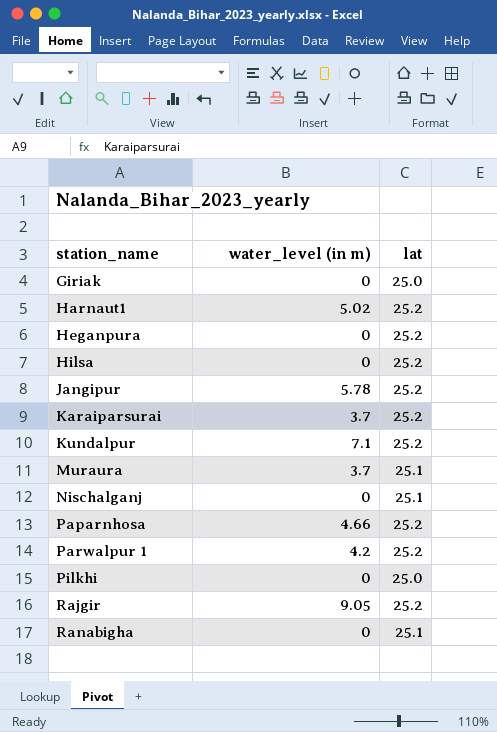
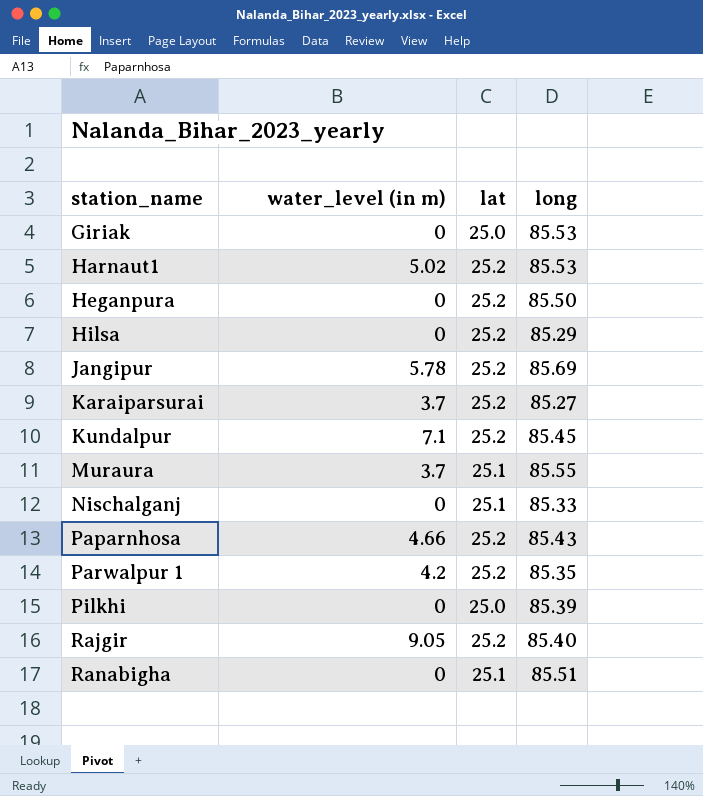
column long | position: none -> 4

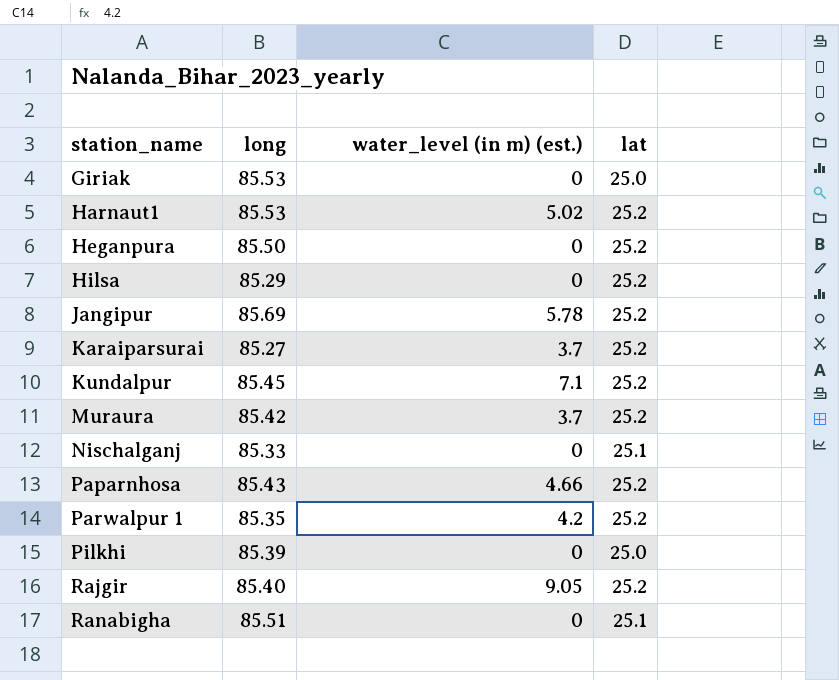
column long | position: 4 -> 2
column name: water_level (in m) -> water_level (in m) (est.)
Muraura | long: 85.55 -> 85.42
Muraura | lat: 25.1 -> 25.2

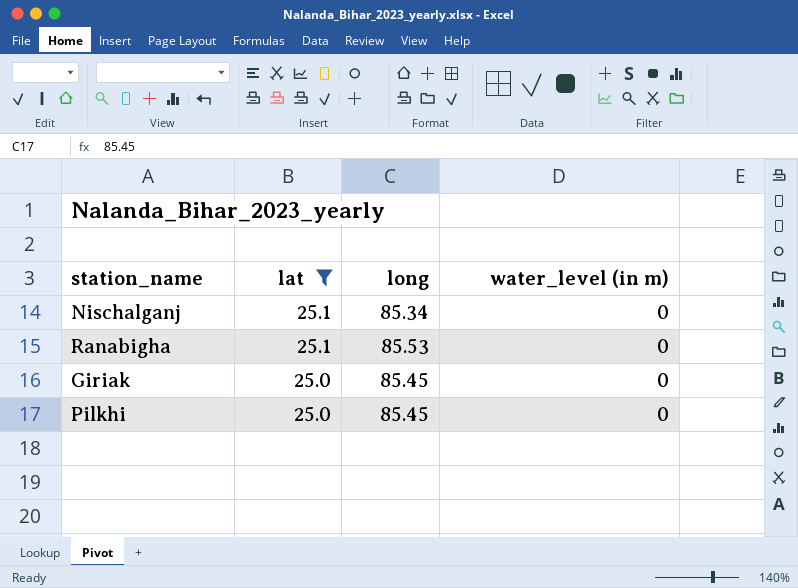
filter: none -> lat != 25.2
row order: station_name ascending -> lat descending
column lat | position: 4 -> 2
column name: water_level (in m) (est.) -> water_level (in m)
Nischalganj | long: 85.33 -> 85.34
Ranabigha | long: 85.51 -> 85.53
Giriak | long: 85.53 -> 85.45
Pilkhi | long: 85.39 -> 85.45

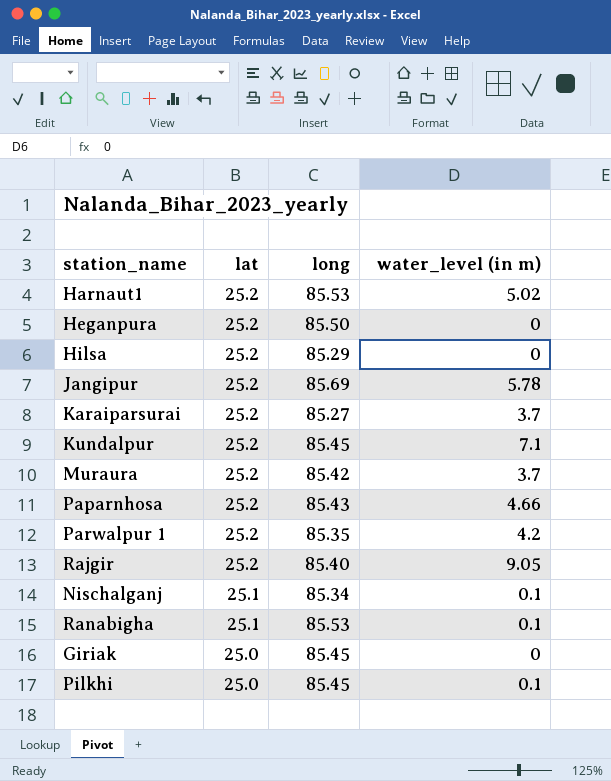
filter: lat != 25.2 -> none
Nischalganj | water_level (in m): 0 -> 0.1
Ranabigha | water_level (in m): 0 -> 0.1
Pilkhi | water_level (in m): 0 -> 0.1

